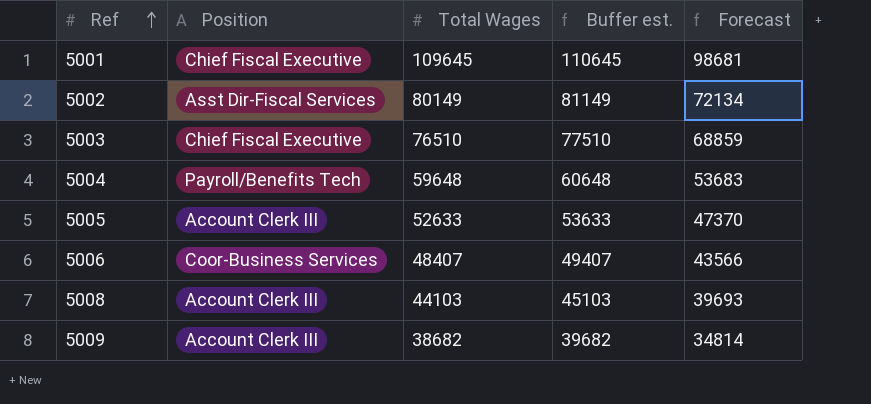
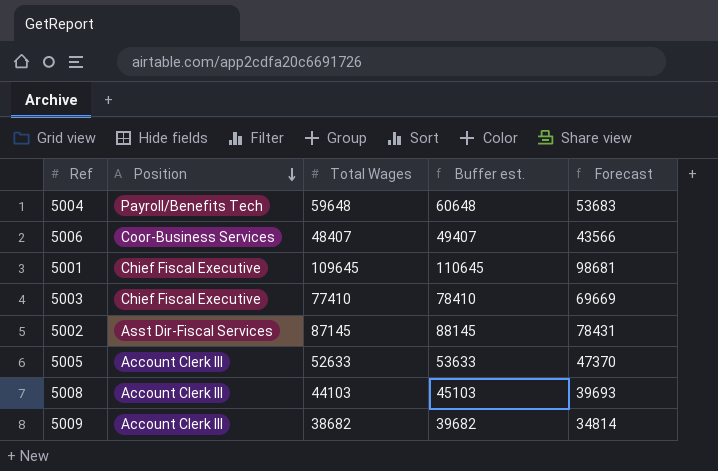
row order: Ref ascending -> Position descending
5003 | Total Wages: 76510 -> 77410
5003 | Buffer est.: 77510 -> 78410
5003 | Forecast: 68859 -> 69669
5002 | Total Wages: 80149 -> 87145
5002 | Buffer est.: 81149 -> 88145
5002 | Forecast: 72134 -> 78431

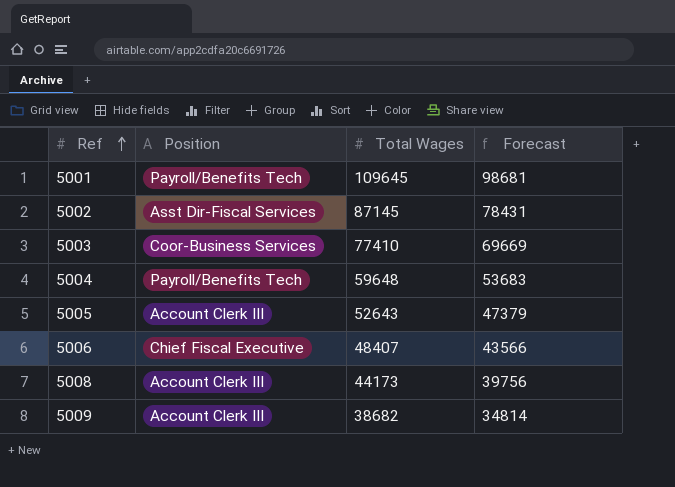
row order: Position descending -> Ref ascending
column Buffer est. | formula: [Total Wages] + 1000 -> none
5001 | Position: Chief Fiscal Executive -> Payroll/Benefits Tech
5003 | Position: Chief Fiscal Executive -> Coor-Business Services
5005 | Total Wages: 52633 -> 52643
5005 | Forecast: 47370 -> 47379
5006 | Position: Coor-Business Services -> Chief Fiscal Executive
5008 | Total Wages: 44103 -> 44173
5008 | Forecast: 39693 -> 39756

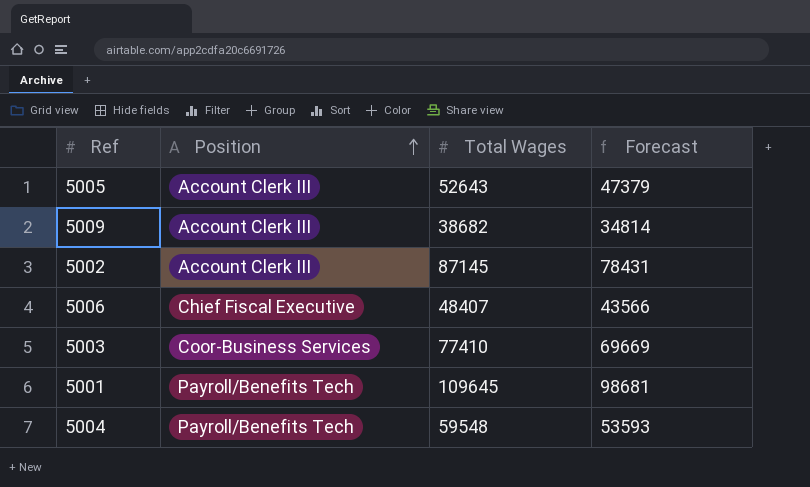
row order: Ref ascending -> Position ascending
row 5008: Account Clerk III | 44173 | 39756 -> none
5002 | Position: Asst Dir-Fiscal Services -> Account Clerk III
5004 | Total Wages: 59648 -> 59548
5004 | Forecast: 53683 -> 53593

